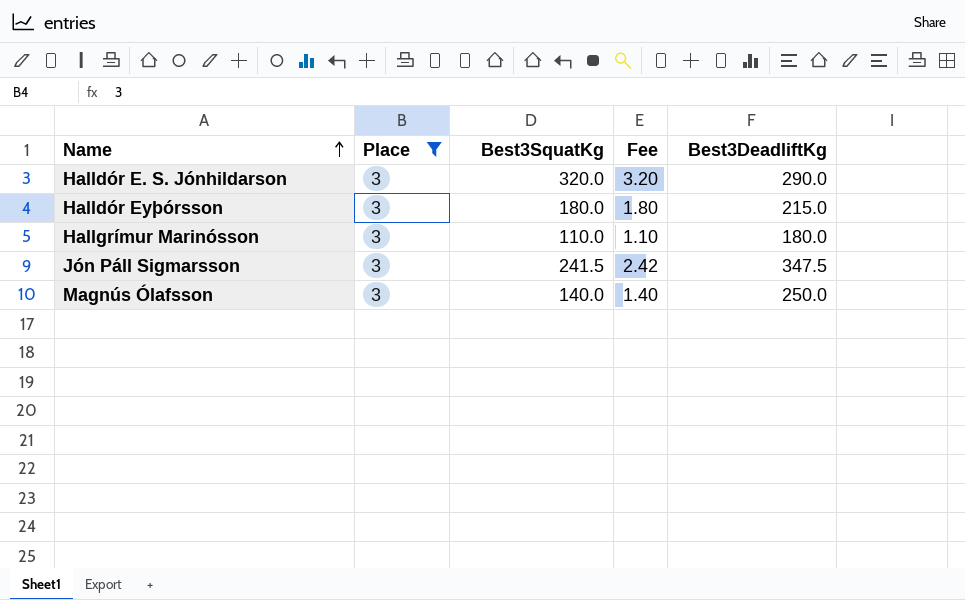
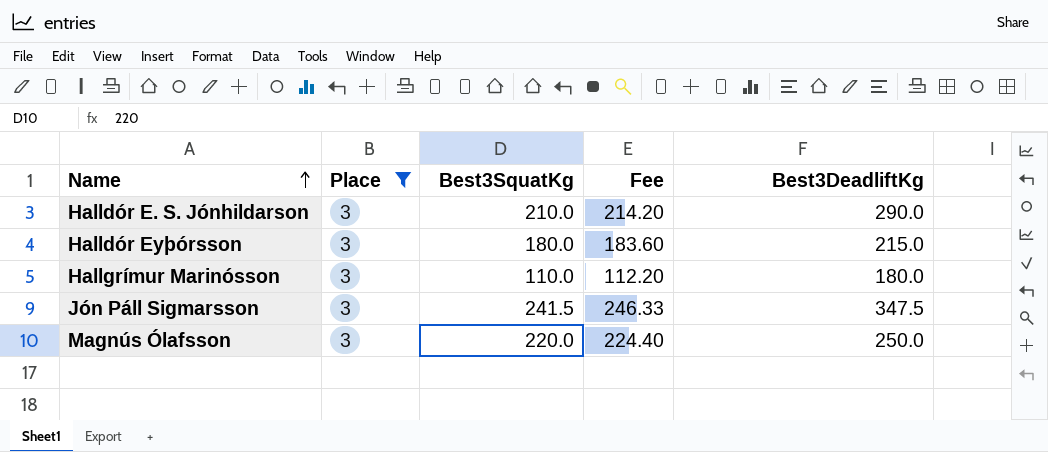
column Fee | formula: [Best3SquatKg] * 0.01 -> [Best3SquatKg] * 1.02
Halldór E. S. Jónhildarson | Best3SquatKg: 320.0 -> 210.0
Magnús Ólafsson | Best3SquatKg: 140.0 -> 220.0

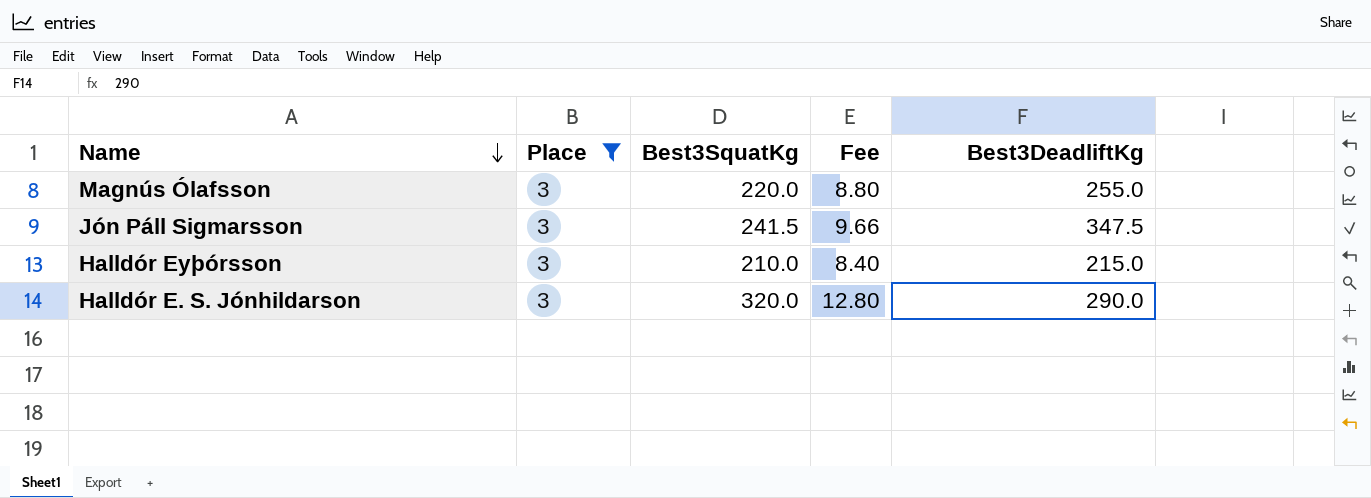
row order: Name ascending -> Name descending
column Fee | formula: [Best3SquatKg] * 1.02 -> [Best3SquatKg] * 0.04
row Hallgrímur Marinósson: 3 | 110.0 | 112.20 | 180.0 -> none
Magnús Ólafsson | Best3DeadliftKg: 250.0 -> 255.0
Halldór Eyþórsson | Best3SquatKg: 180.0 -> 210.0
Halldór E. S. Jónhildarson | Best3SquatKg: 210.0 -> 320.0

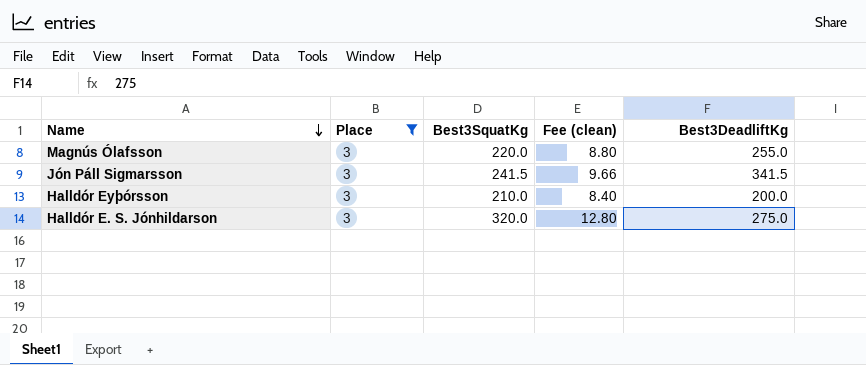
column name: Fee -> Fee (clean)
Jón Páll Sigmarsson | Best3DeadliftKg: 347.5 -> 341.5
Halldór Eyþórsson | Best3DeadliftKg: 215.0 -> 200.0
Halldór E. S. Jónhildarson | Best3DeadliftKg: 290.0 -> 275.0

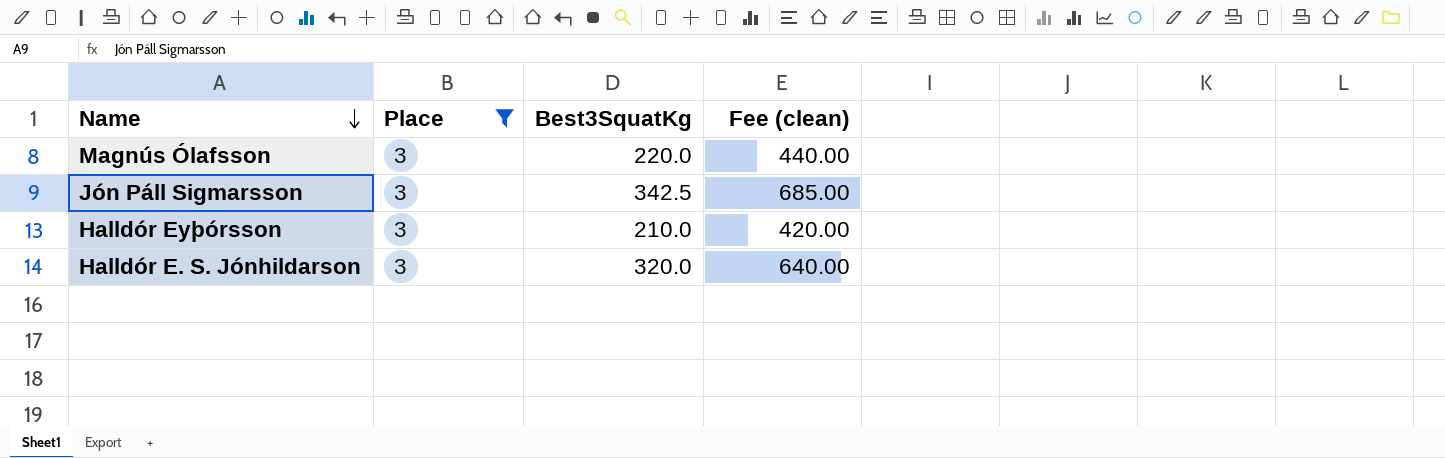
column Best3DeadliftKg | position: 5 -> none
column Fee (clean) | formula: [Best3SquatKg] * 0.04 -> [Best3SquatKg] * 2
Jón Páll Sigmarsson | Best3SquatKg: 241.5 -> 342.5

